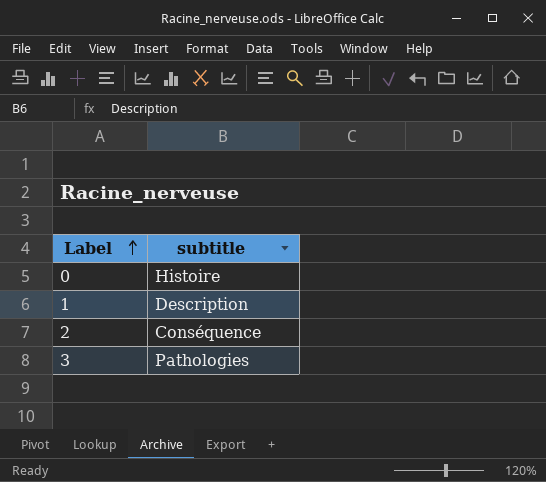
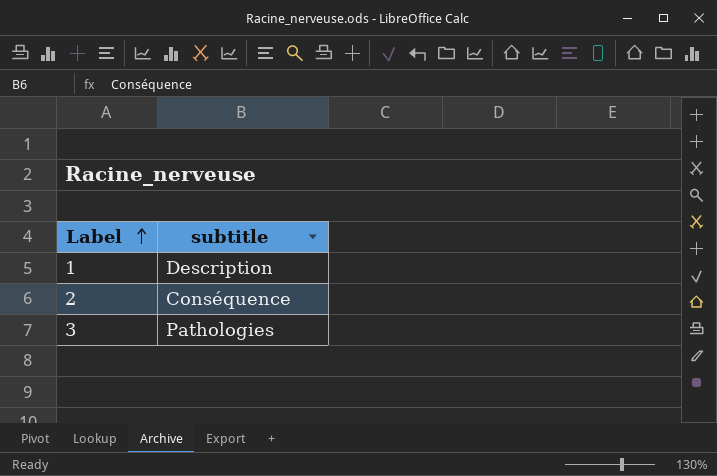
row 0: Histoire -> none

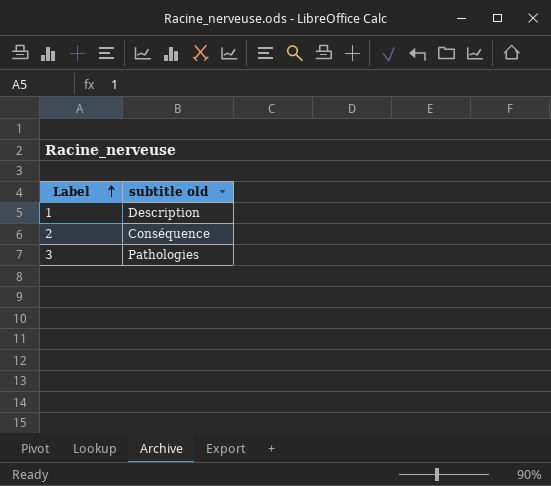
column name: subtitle -> subtitle old

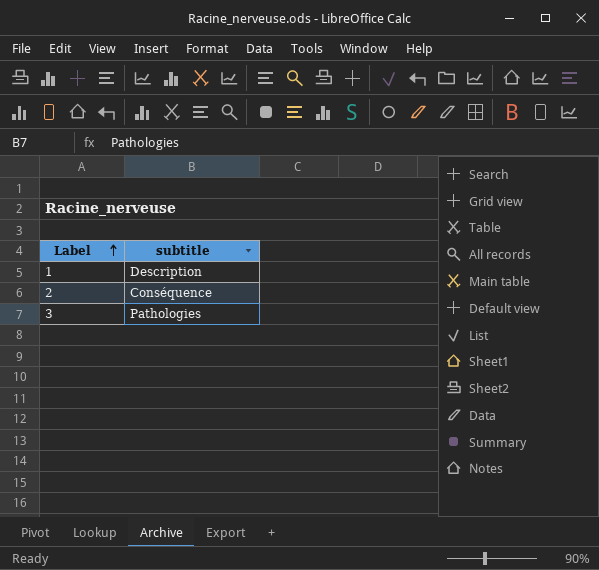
column name: subtitle old -> subtitle

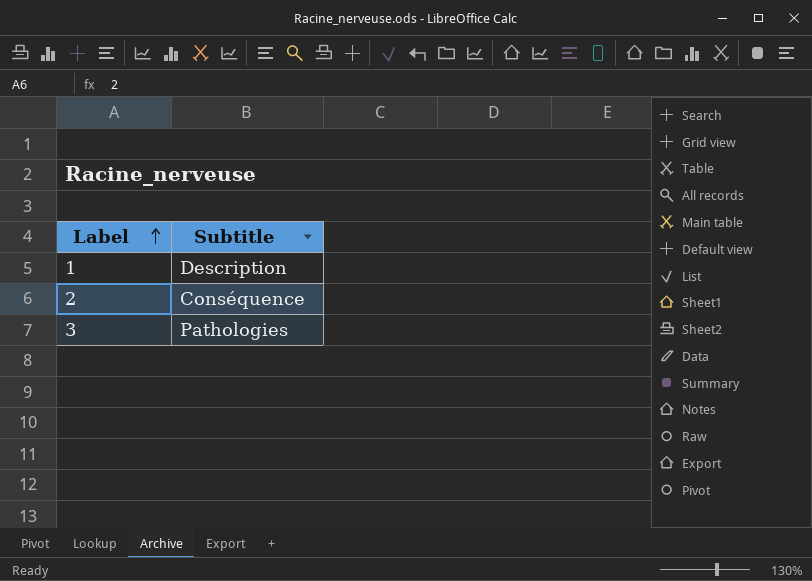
column name: subtitle -> Subtitle

